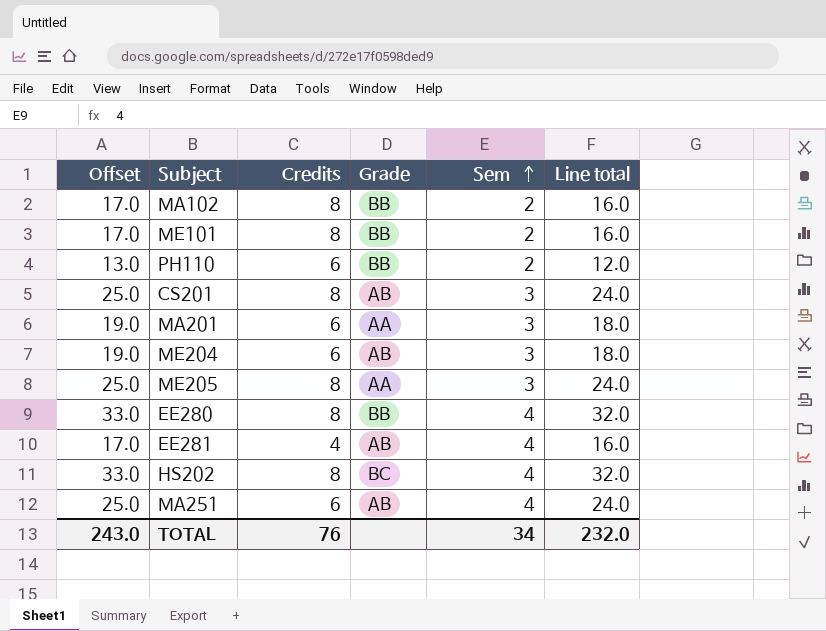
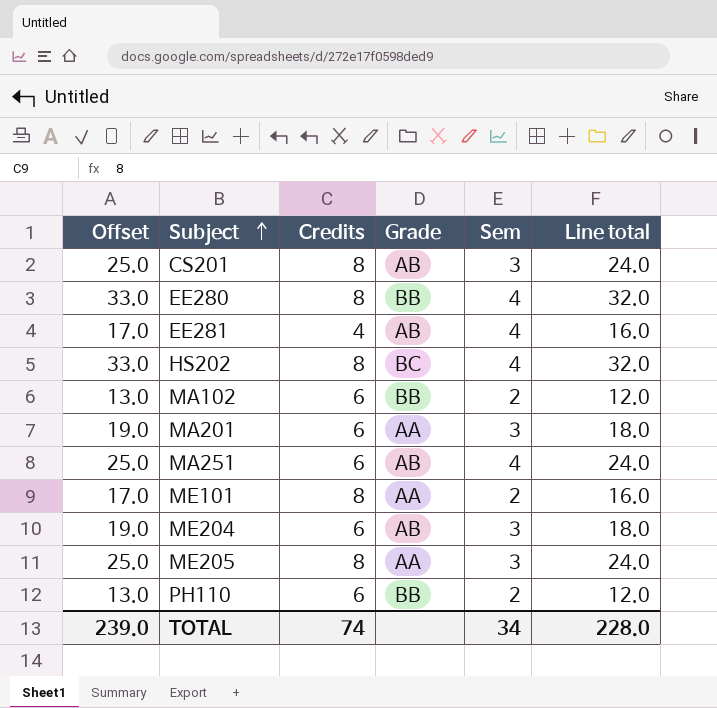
row order: Sem ascending -> Subject ascending
MA102 | Offset: 17.0 -> 13.0
MA102 | Credits: 8 -> 6
MA102 | Line total: 16.0 -> 12.0
ME101 | Grade: BB -> AA
TOTAL | Offset: 243.0 -> 239.0
TOTAL | Credits: 76 -> 74
TOTAL | Line total: 232.0 -> 228.0

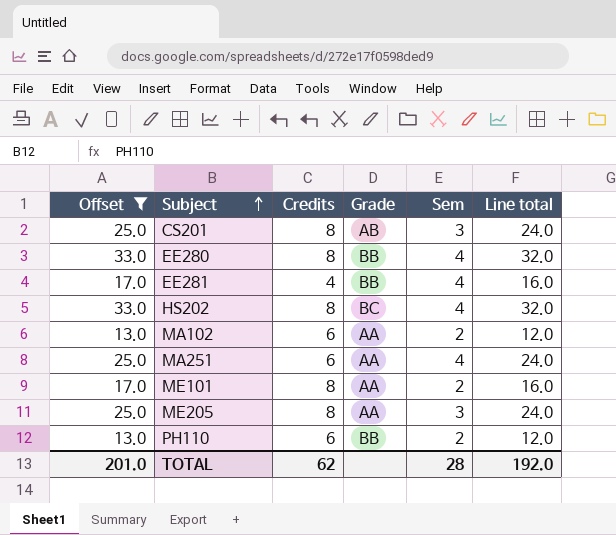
filter: none -> Offset != 19.0
EE281 | Grade: AB -> BB
MA102 | Grade: BB -> AA
MA251 | Grade: AB -> AA
TOTAL | Offset: 239.0 -> 201.0
TOTAL | Credits: 74 -> 62
TOTAL | Sem: 34 -> 28
TOTAL | Line total: 228.0 -> 192.0

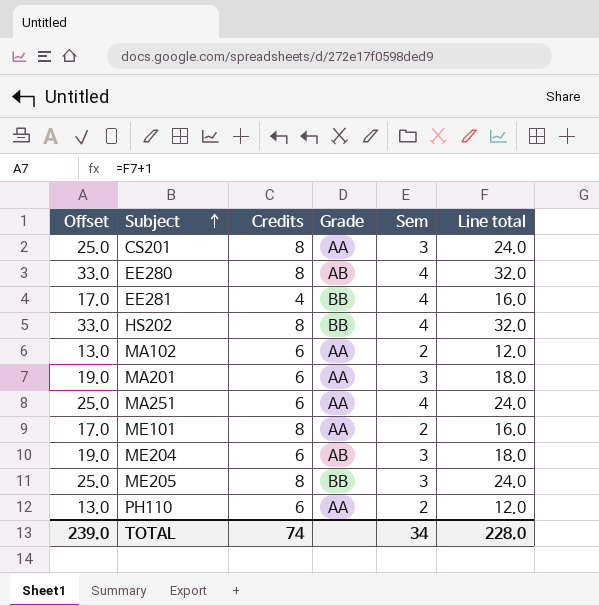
filter: Offset != 19.0 -> none
CS201 | Grade: AB -> AA
EE280 | Grade: BB -> AB
HS202 | Grade: BC -> BB
ME205 | Grade: AA -> BB
PH110 | Grade: BB -> AA
TOTAL | Offset: 201.0 -> 239.0
TOTAL | Credits: 62 -> 74
TOTAL | Sem: 28 -> 34
TOTAL | Line total: 192.0 -> 228.0

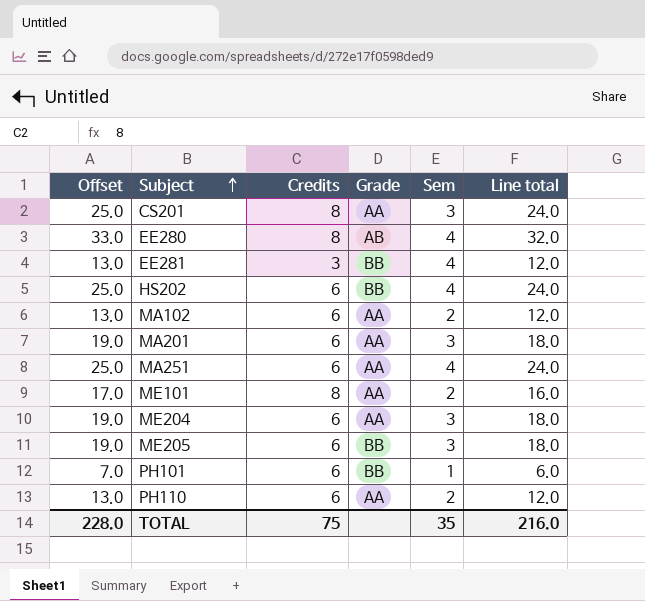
EE281 | Offset: 17.0 -> 13.0
EE281 | Credits: 4 -> 3
EE281 | Line total: 16.0 -> 12.0
HS202 | Offset: 33.0 -> 25.0
HS202 | Credits: 8 -> 6
HS202 | Line total: 32.0 -> 24.0
ME204 | Grade: AB -> AA
ME205 | Offset: 25.0 -> 19.0
ME205 | Credits: 8 -> 6
ME205 | Line total: 24.0 -> 18.0
row PH101: none -> 7.0 | 6 | BB | 1 | 6.0
TOTAL | Offset: 239.0 -> 228.0
TOTAL | Credits: 74 -> 75
TOTAL | Sem: 34 -> 35
TOTAL | Line total: 228.0 -> 216.0

